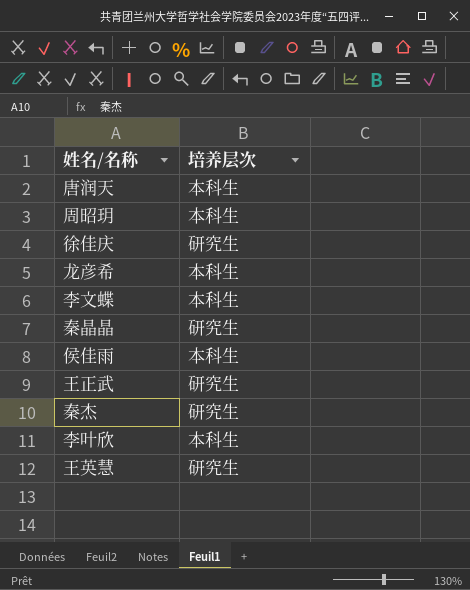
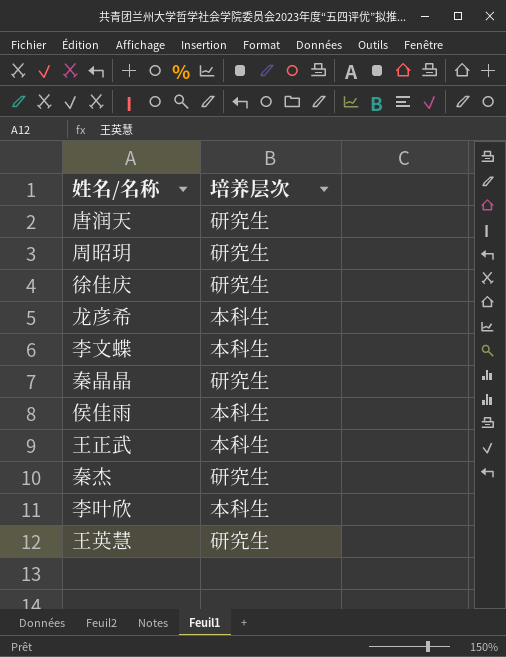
唐润天 | 培养层次: 本科生 -> 研究生
周昭玥 | 培养层次: 本科生 -> 研究生
王正武 | 培养层次: 研究生 -> 本科生

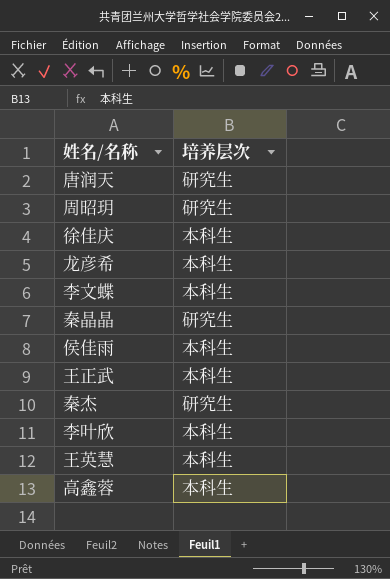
徐佳庆 | 培养层次: 研究生 -> 本科生
王英慧 | 培养层次: 研究生 -> 本科生
row 高鑫蓉: none -> 本科生

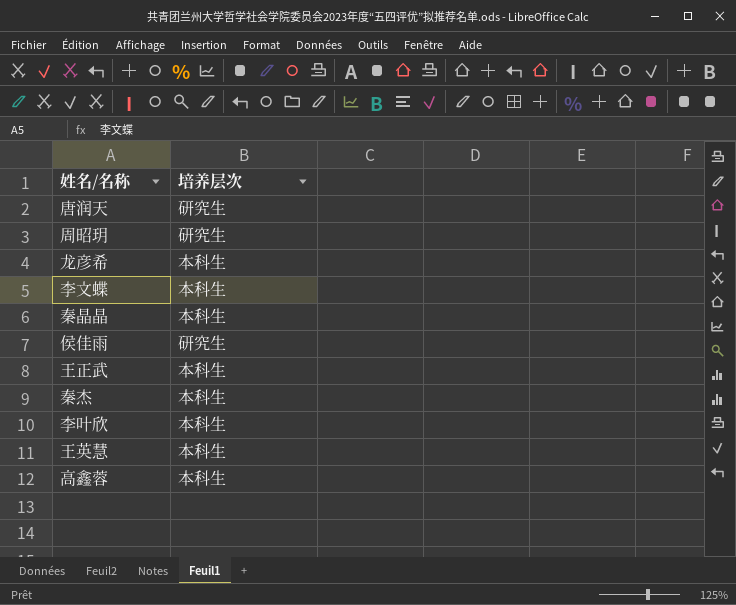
row 徐佳庆: 本科生 -> none
秦晶晶 | 培养层次: 研究生 -> 本科生
侯佳雨 | 培养层次: 本科生 -> 研究生
秦杰 | 培养层次: 研究生 -> 本科生

